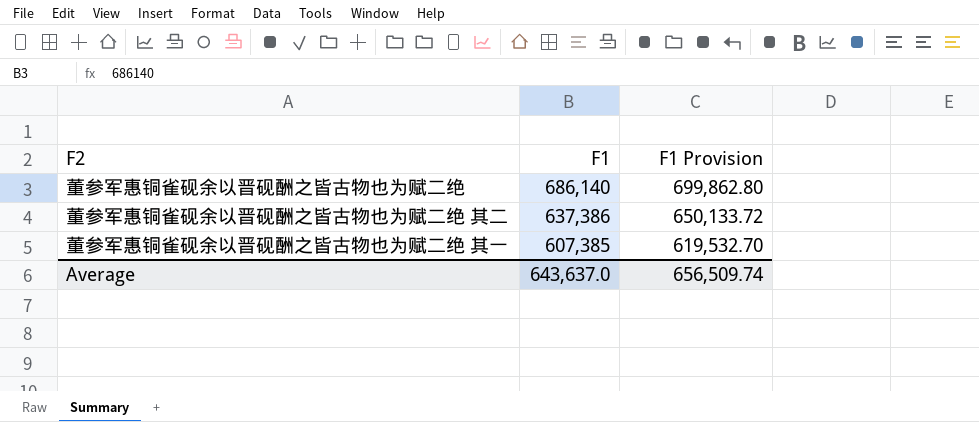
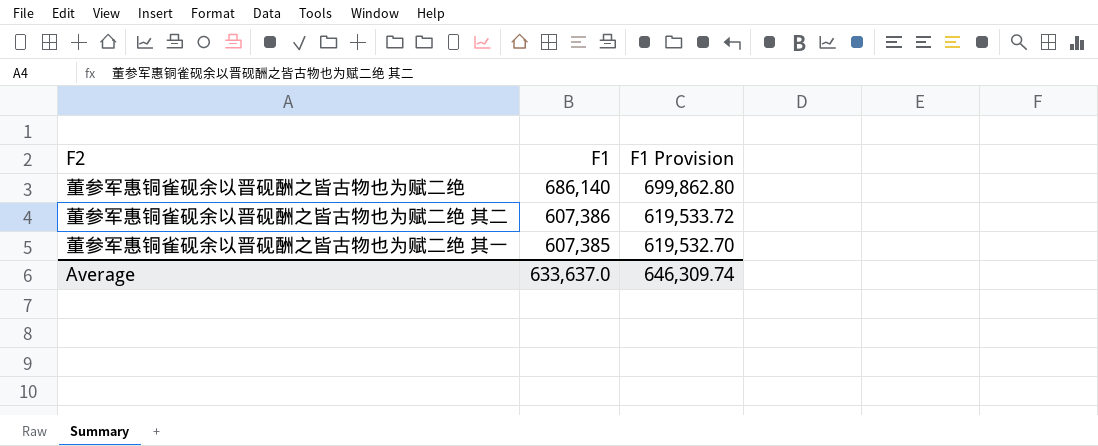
董参军惠铜雀砚余以晋砚酬之皆古物也为赋二绝 其二 | F1: 637,386 -> 607,386
董参军惠铜雀砚余以晋砚酬之皆古物也为赋二绝 其二 | F1 Provision: 650,133.72 -> 619,533.72
Average | F1: 643,637.0 -> 633,637.0
Average | F1 Provision: 656,509.74 -> 646,309.74

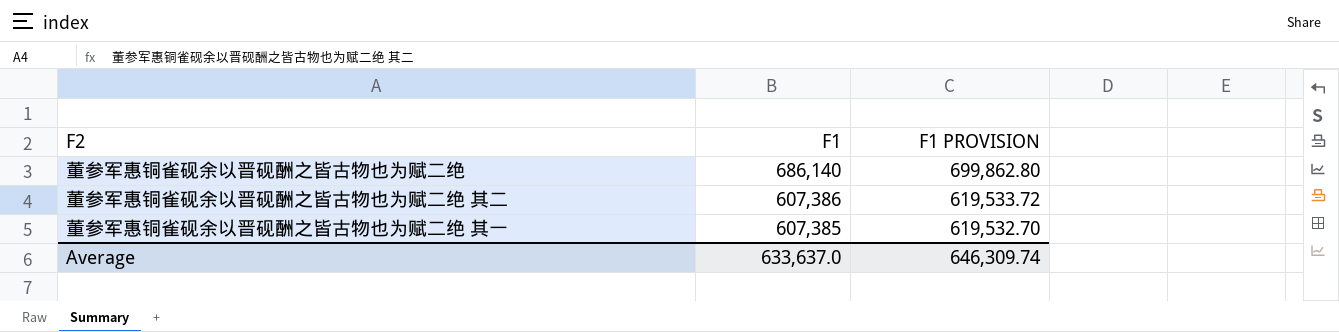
column name: F1 Provision -> F1 PROVISION

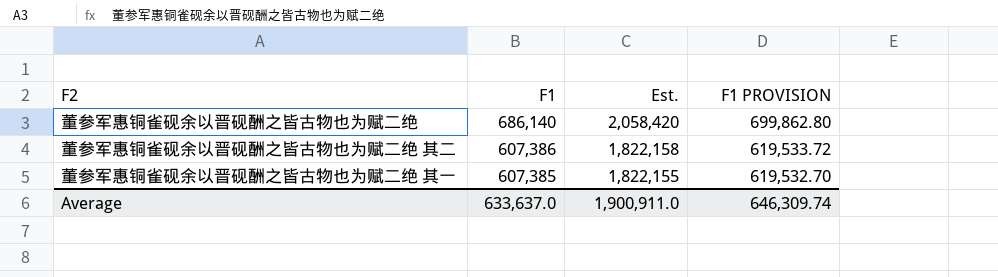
column Est. | formula: none -> [F1] * 3

